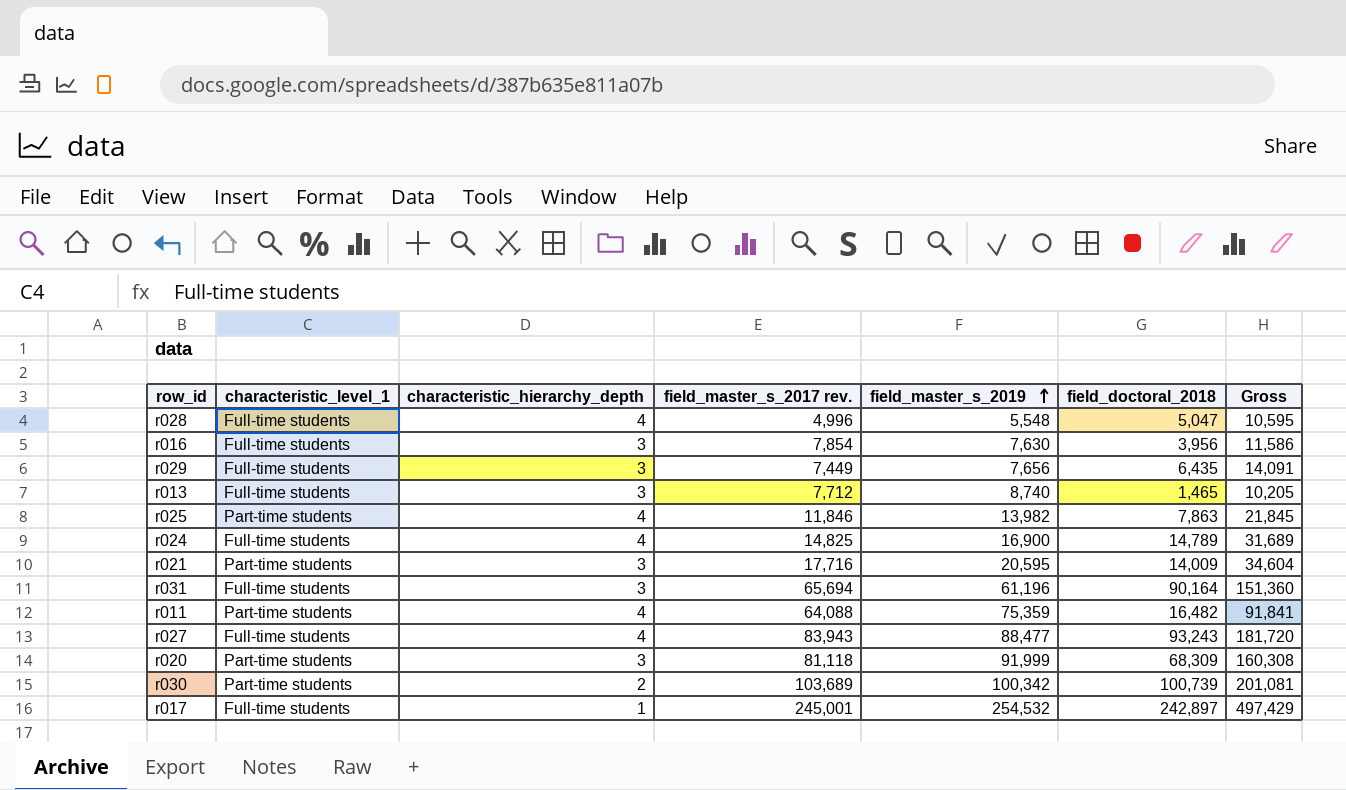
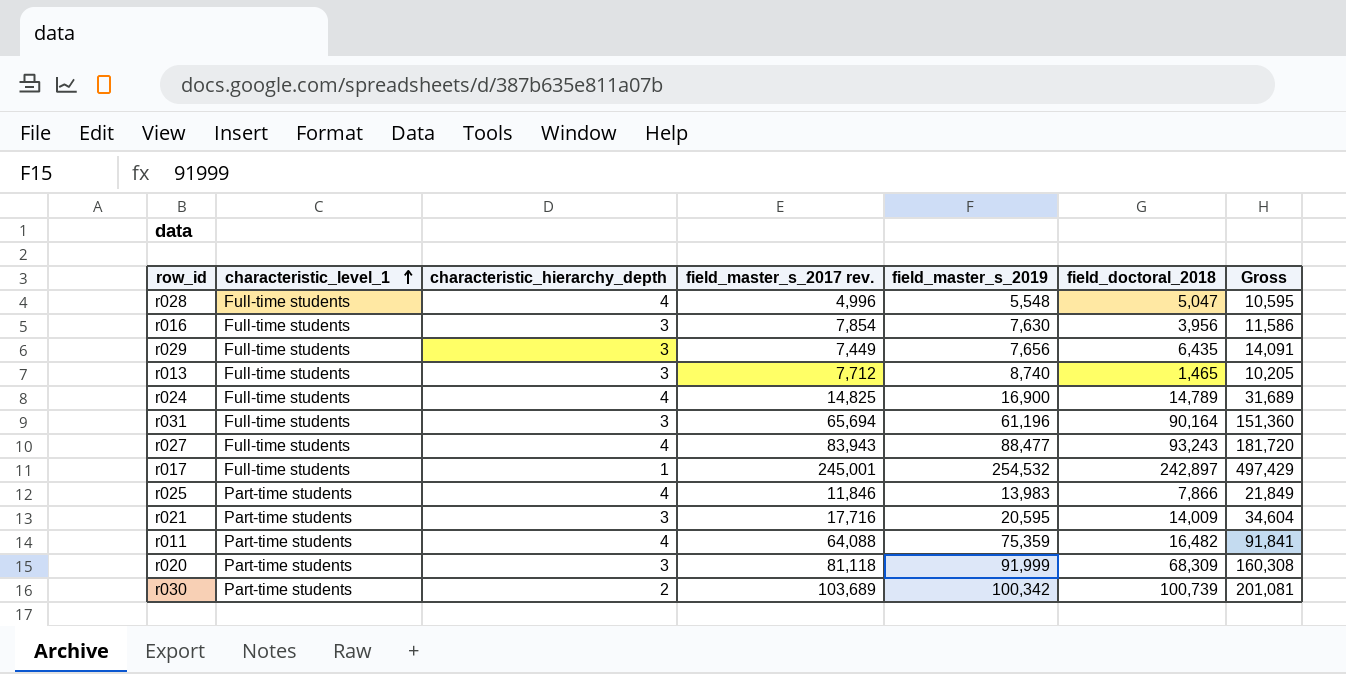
row order: field_master_s_2019 ascending -> characteristic_level_1 ascending
r025 | field_master_s_2019: 13,982 -> 13,983
r025 | field_doctoral_2018: 7,863 -> 7,866
r025 | Gross: 21,845 -> 21,849

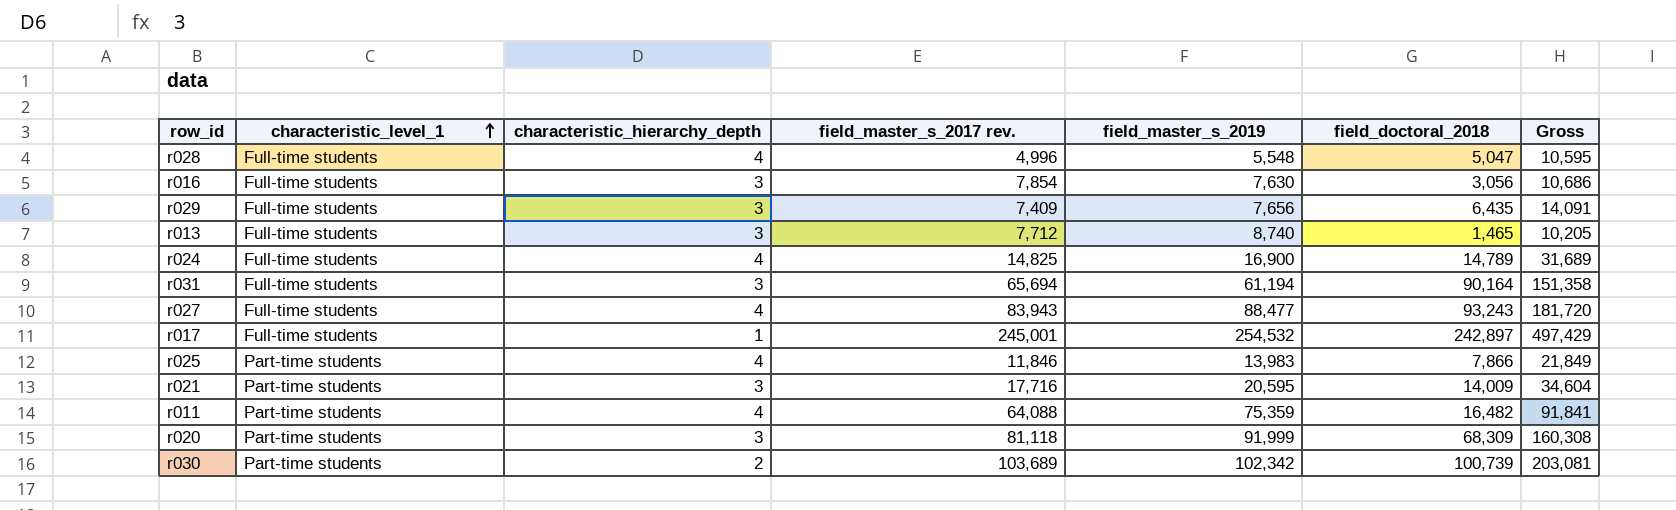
r016 | field_doctoral_2018: 3,956 -> 3,056
r016 | Gross: 11,586 -> 10,686
r029 | field_master_s_2017 rev.: 7,449 -> 7,409
r031 | field_master_s_2019: 61,196 -> 61,194
r031 | Gross: 151,360 -> 151,358
r030 | field_master_s_2019: 100,342 -> 102,342
r030 | Gross: 201,081 -> 203,081

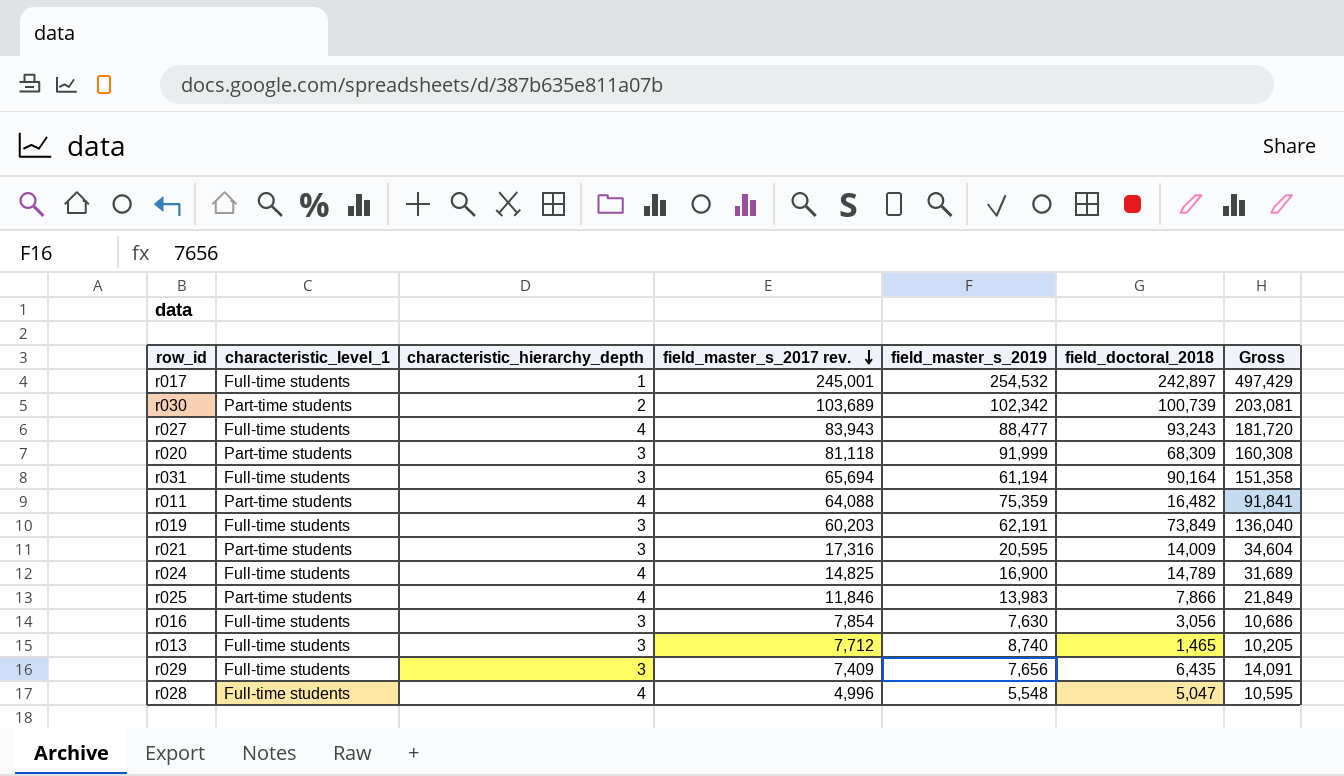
row order: characteristic_level_1 ascending -> field_master_s_2017 rev. descending
row r019: none -> Full-time students | 3 | 60,203 | 62,191 | 73,849 | 136,040
r021 | field_master_s_2017 rev.: 17,716 -> 17,316

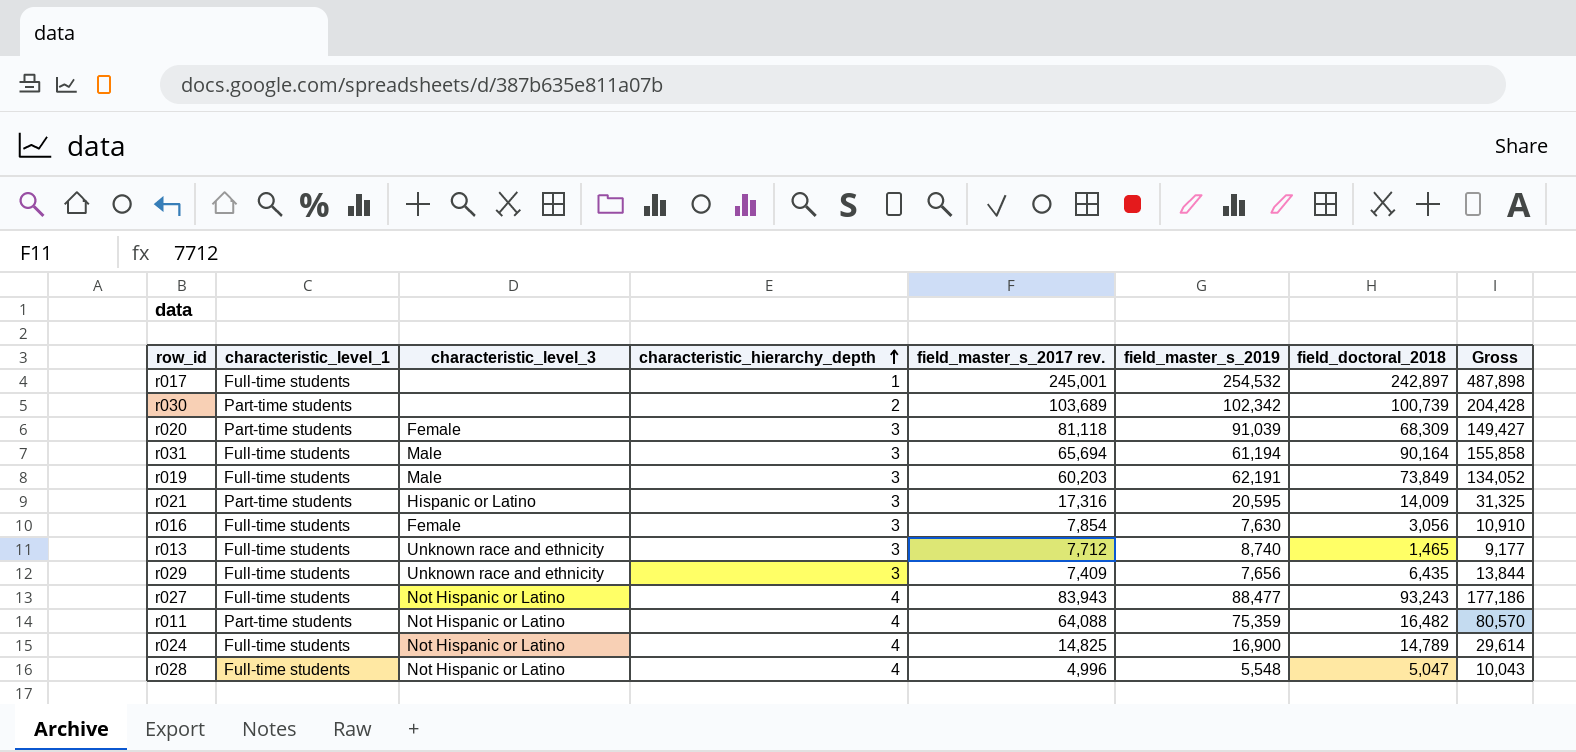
row order: field_master_s_2017 rev. descending -> characteristic_hierarchy_depth ascending
column characteristic_level_3 | position: none -> 3
column Gross | formula: [field_master_s_2019] + [field_doctoral_2018] -> [field_master_s_2017 rev.] + [field_doctoral_2018]
row r025: Part-time students | 4 | 11,846 | 13,983 | 7,866 | 21,849 -> none
r020 | field_master_s_2019: 91,999 -> 91,039

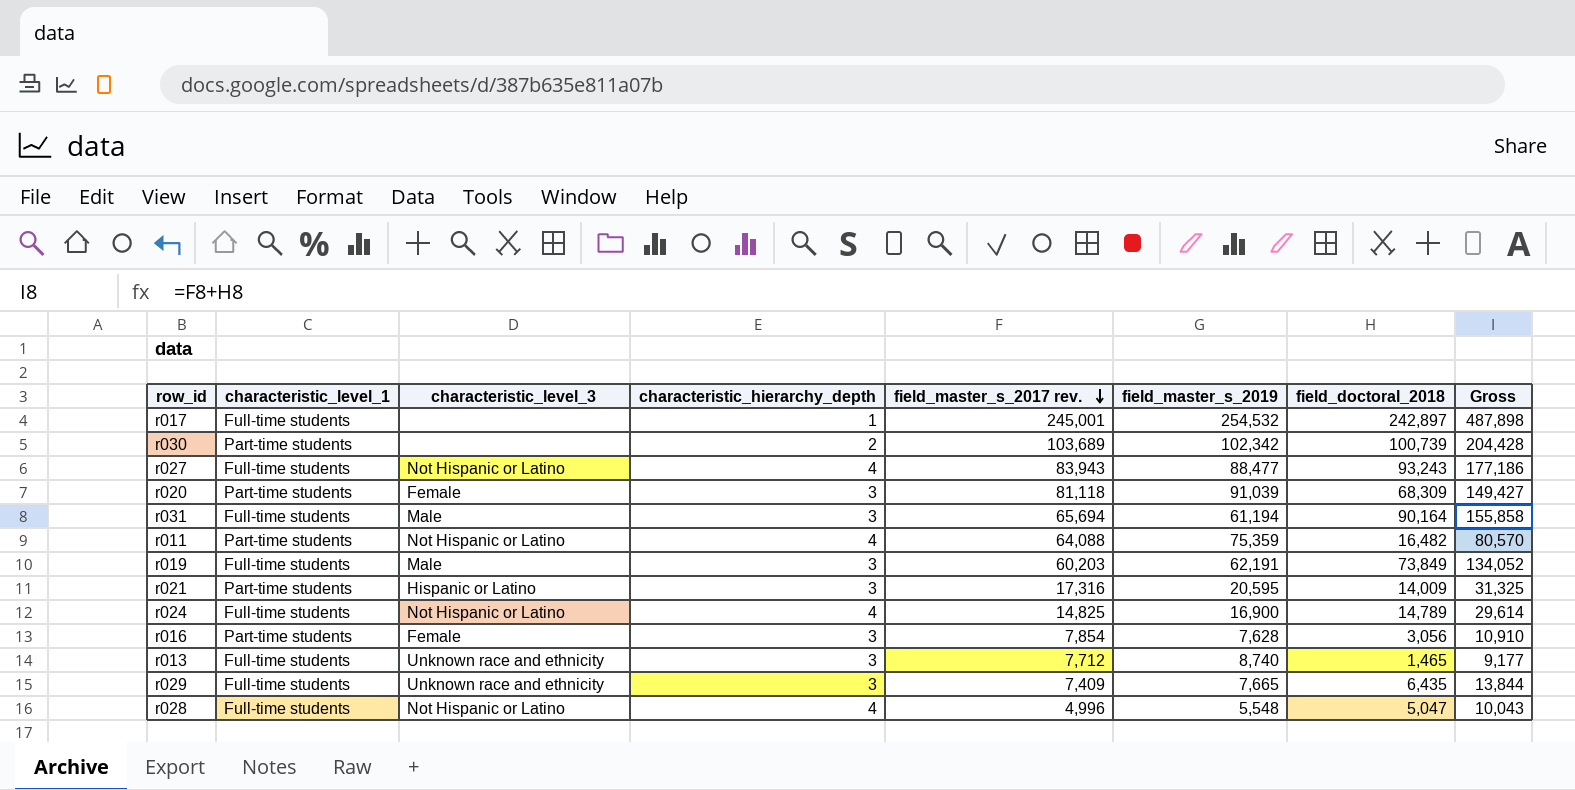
row order: characteristic_hierarchy_depth ascending -> field_master_s_2017 rev. descending
r016 | characteristic_level_1: Full-time students -> Part-time students
r016 | field_master_s_2019: 7,630 -> 7,628
r029 | field_master_s_2019: 7,656 -> 7,665

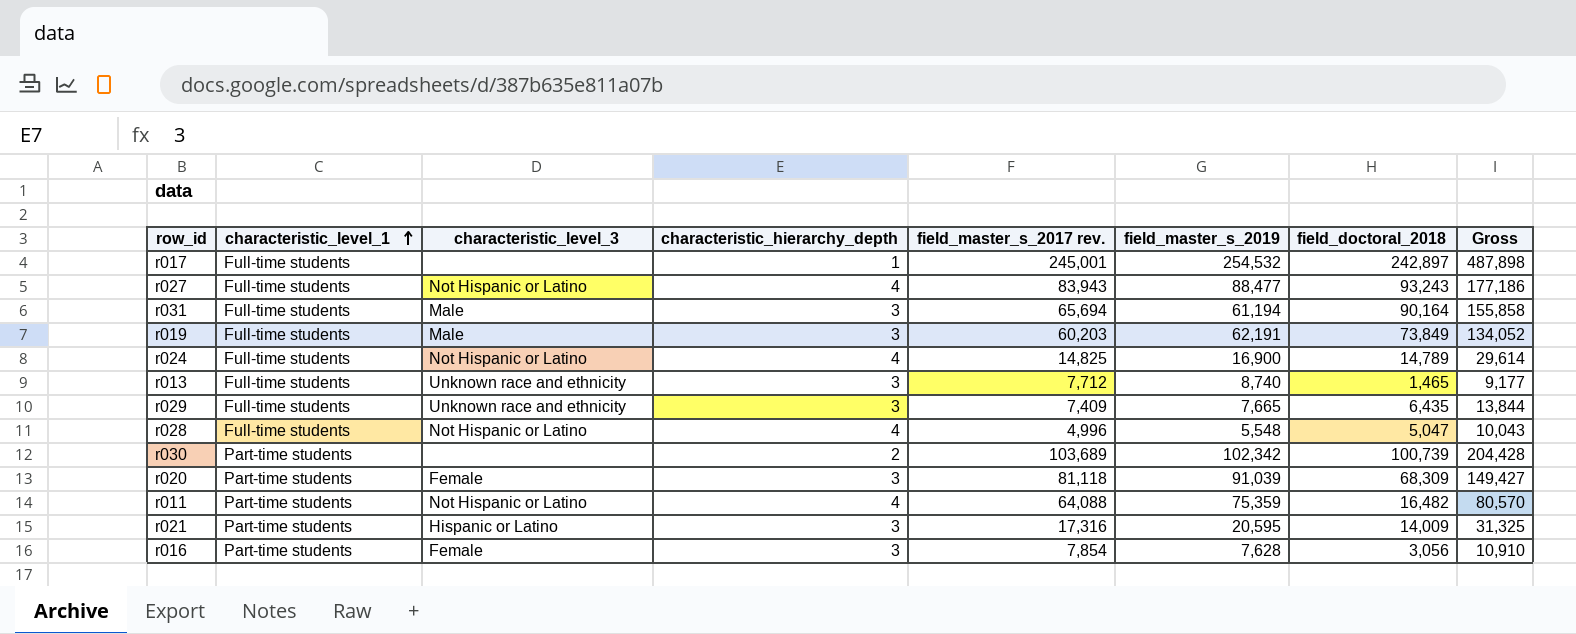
row order: field_master_s_2017 rev. descending -> characteristic_level_1 ascending

